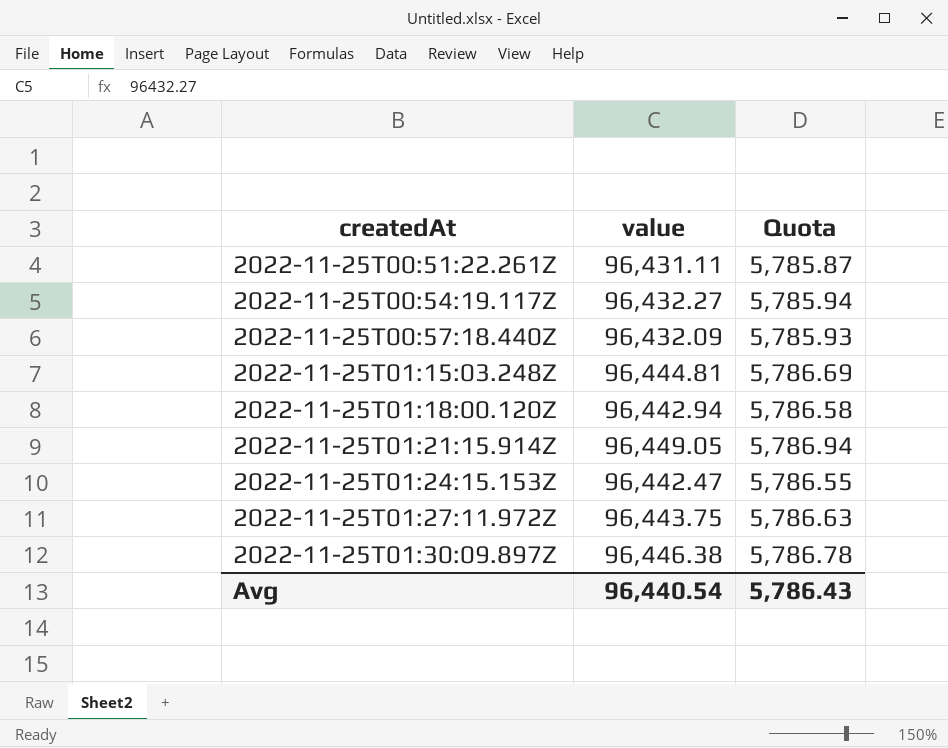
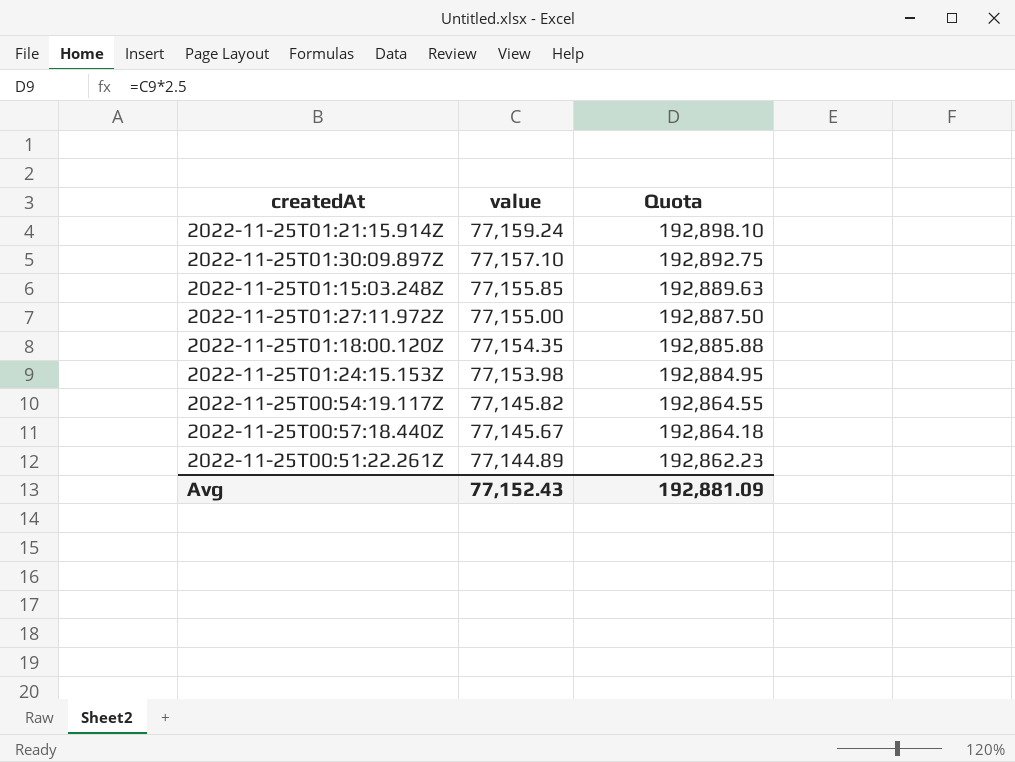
row order: createdAt ascending -> value descending
column Quota | formula: [value] * 0.06 -> [value] * 2.5
2022-11-25T01:21:15.914Z | value: 96,449.05 -> 77,159.24
2022-11-25T01:30:09.897Z | value: 96,446.38 -> 77,157.10
2022-11-25T01:15:03.248Z | value: 96,444.81 -> 77,155.85
2022-11-25T01:27:11.972Z | value: 96,443.75 -> 77,155.00
2022-11-25T01:18:00.120Z | value: 96,442.94 -> 77,154.35
2022-11-25T01:24:15.153Z | value: 96,442.47 -> 77,153.98
2022-11-25T00:54:19.117Z | value: 96,432.27 -> 77,145.82
2022-11-25T00:57:18.440Z | value: 96,432.09 -> 77,145.67
2022-11-25T00:51:22.261Z | value: 96,431.11 -> 77,144.89
Avg | value: 96,440.54 -> 77,152.43
Avg | Quota: 5,786.43 -> 192,881.09

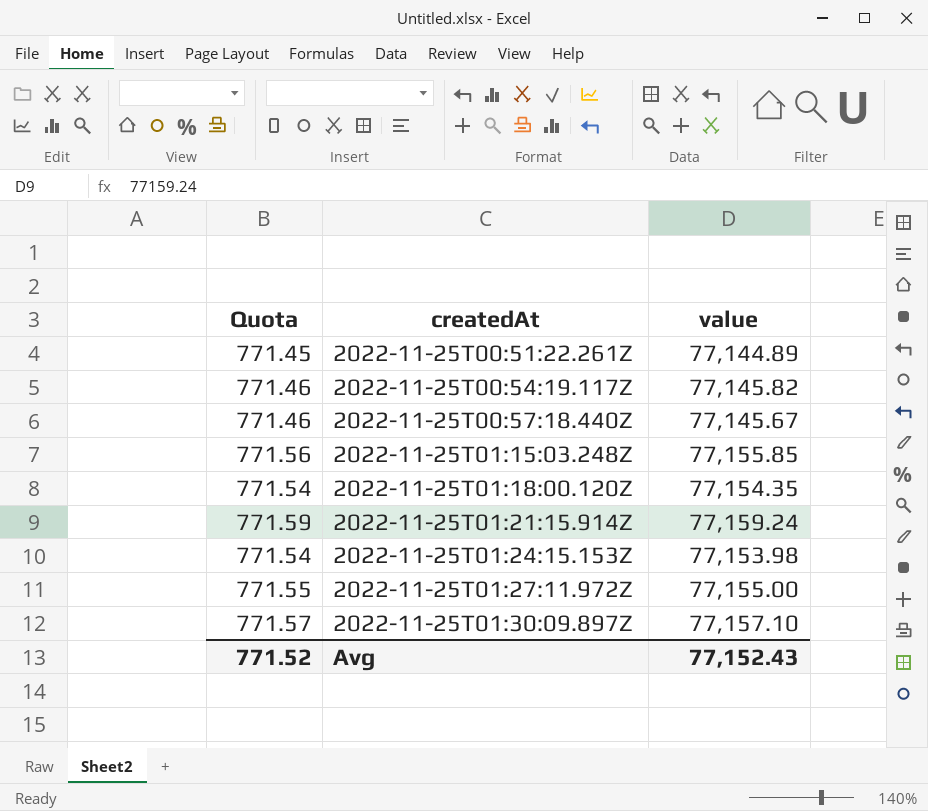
row order: value descending -> createdAt ascending
column Quota | formula: [value] * 2.5 -> [value] * 0.01
column Quota | position: 3 -> 1
Avg | Quota: 192,881.09 -> 771.52

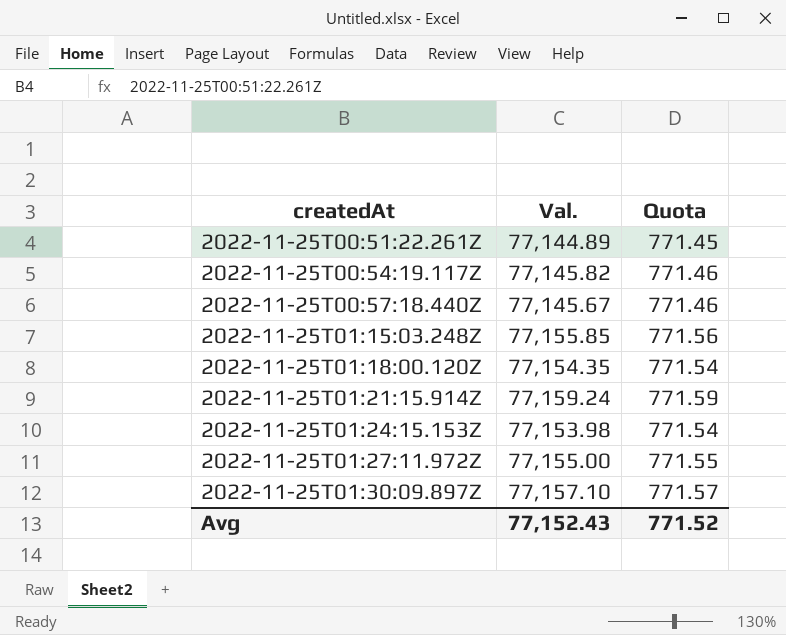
column name: value -> Val.
column Quota | position: 1 -> 3

